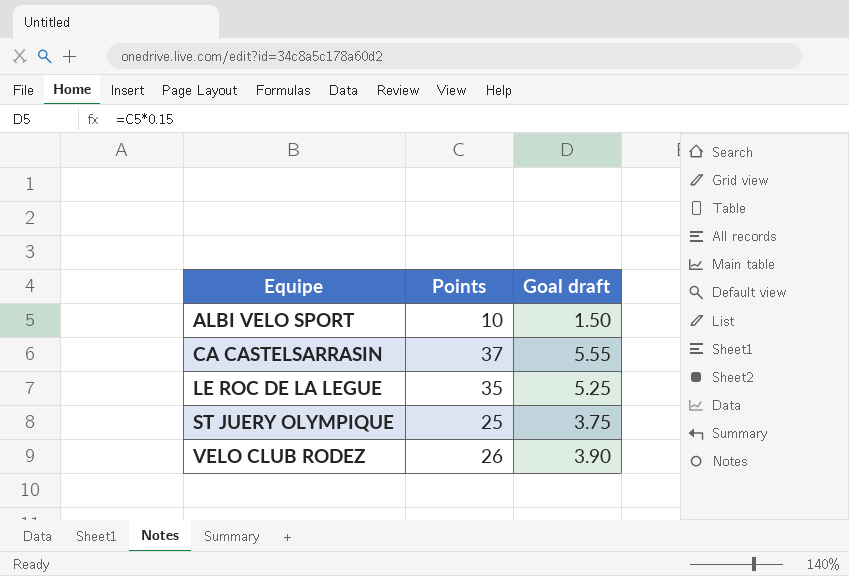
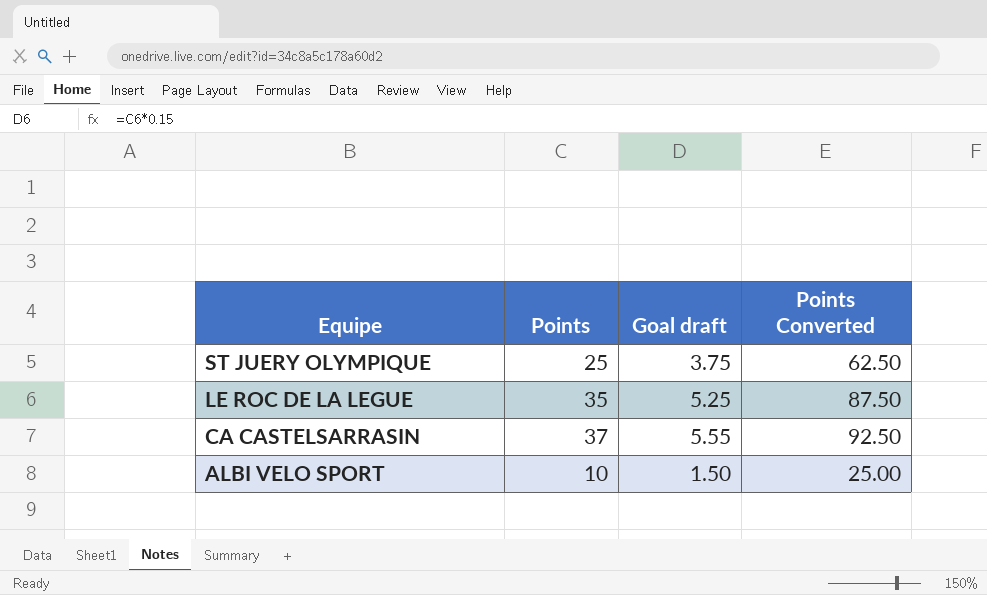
row order: Equipe ascending -> Equipe descending
column Points Converted | formula: none -> [Points] * 2.5
row VELO CLUB RODEZ: 26 | 3.90 -> none

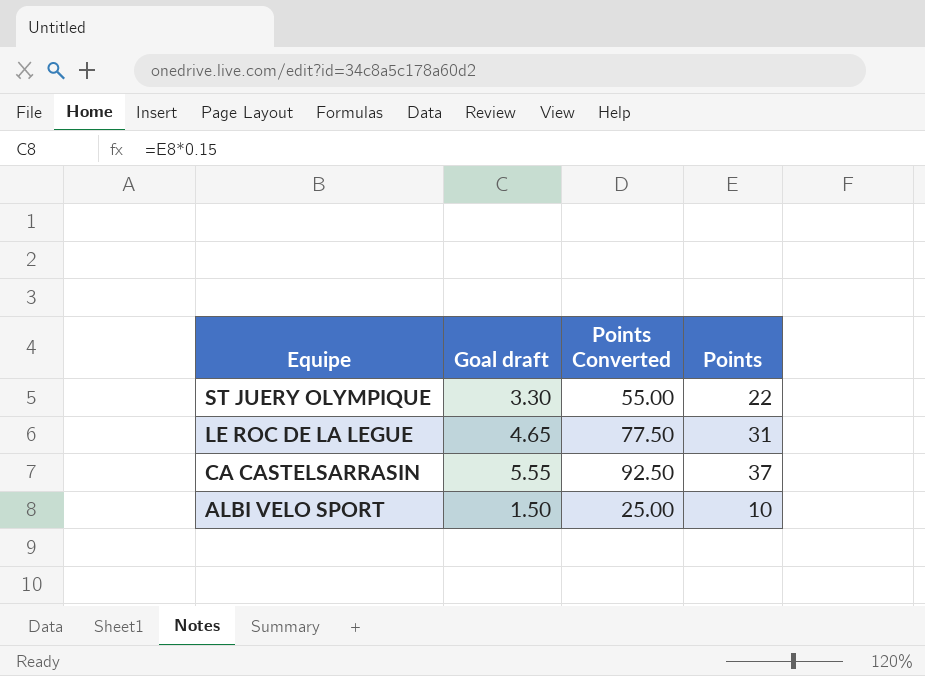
column Points | position: 2 -> 4
ST JUERY OLYMPIQUE | Goal draft: 3.75 -> 3.30
ST JUERY OLYMPIQUE | Points Converted: 62.50 -> 55.00
ST JUERY OLYMPIQUE | Points: 25 -> 22
LE ROC DE LA LEGUE | Goal draft: 5.25 -> 4.65
LE ROC DE LA LEGUE | Points Converted: 87.50 -> 77.50
LE ROC DE LA LEGUE | Points: 35 -> 31

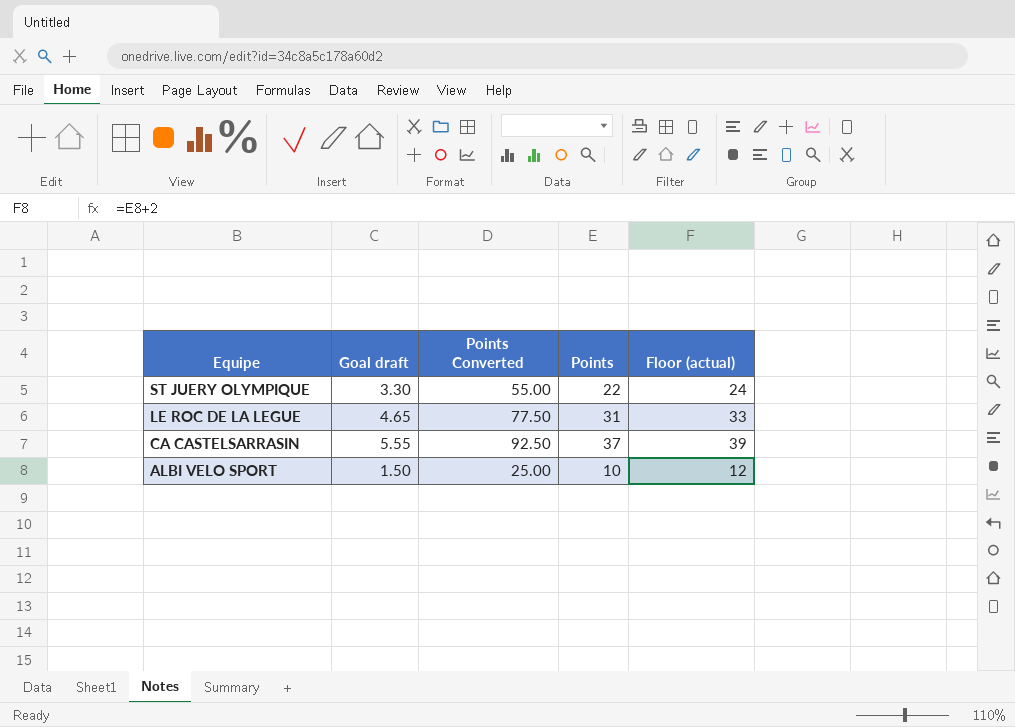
column Floor (actual) | formula: none -> [Points] + 2

